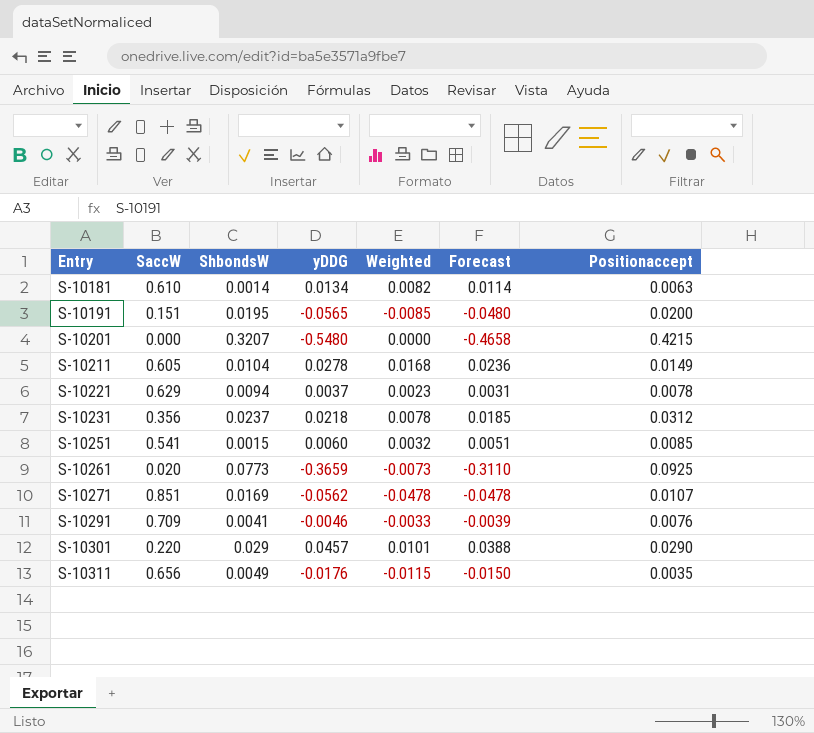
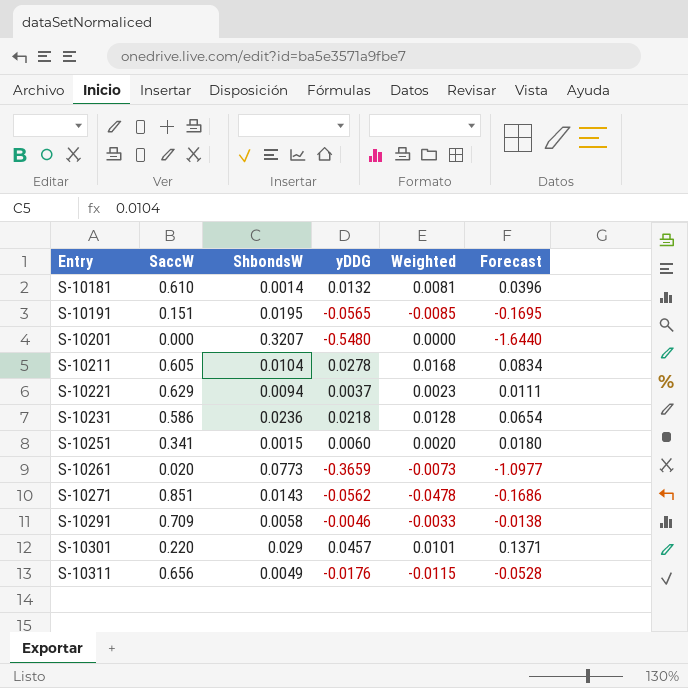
column Positionaccept | position: 7 -> none
column Forecast | formula: [yDDG] * 0.85 -> [yDDG] * 3
S-10181 | yDDG: 0.0134 -> 0.0132
S-10181 | Weighted: 0.0082 -> 0.0081
S-10231 | SaccW: 0.356 -> 0.586
S-10231 | ShbondsW: 0.0237 -> 0.0236
S-10231 | Weighted: 0.0078 -> 0.0128
S-10251 | SaccW: 0.541 -> 0.341
S-10251 | Weighted: 0.0032 -> 0.0020
S-10271 | ShbondsW: 0.0169 -> 0.0143
S-10291 | ShbondsW: 0.0041 -> 0.0058

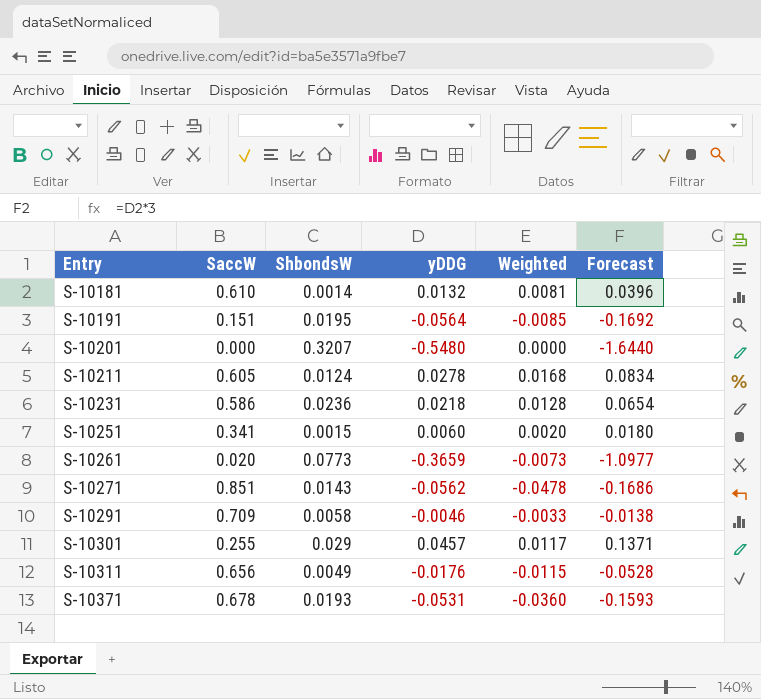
row S-10221: 0.629 | 0.0094 | 0.0037 | 0.0023 | 0.0111 -> none
S-10191 | yDDG: -0.0565 -> -0.0564
S-10191 | Forecast: -0.1695 -> -0.1692
S-10211 | ShbondsW: 0.0104 -> 0.0124
S-10301 | SaccW: 0.220 -> 0.255
S-10301 | Weighted: 0.0101 -> 0.0117
row S-10371: none -> 0.678 | 0.0193 | -0.0531 | -0.0360 | -0.1593

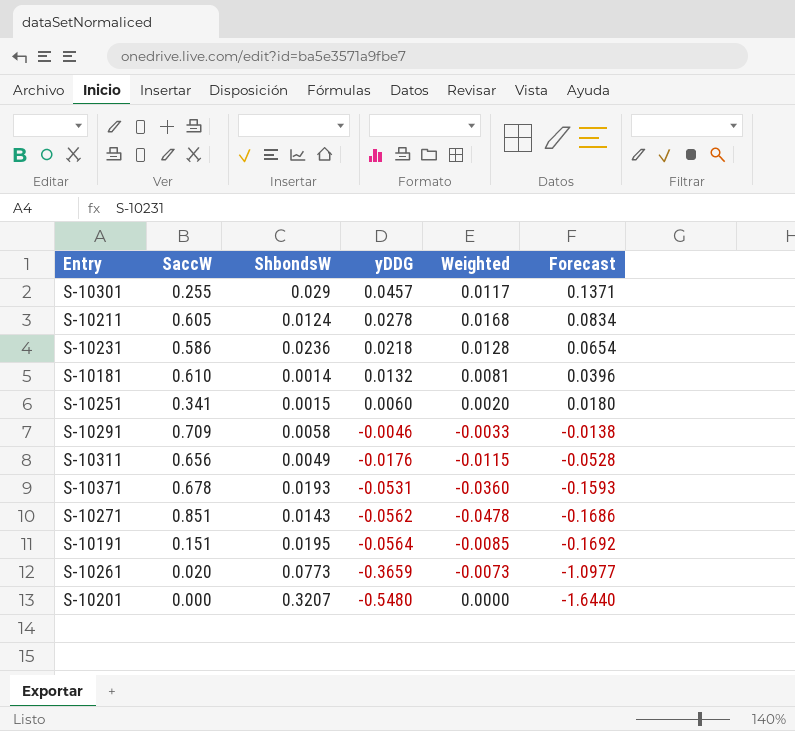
row order: Entry ascending -> yDDG descending

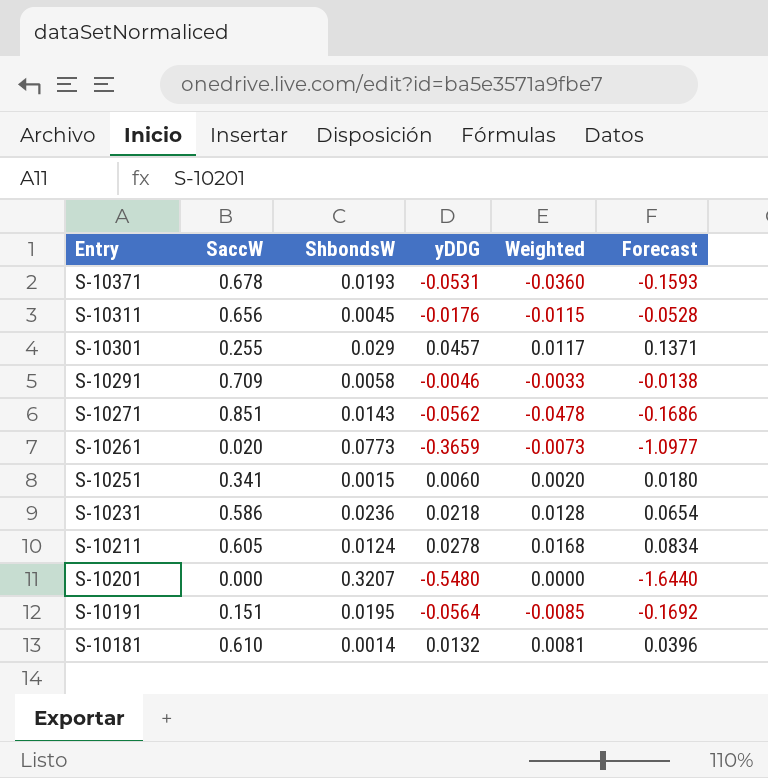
row order: yDDG descending -> Entry descending
S-10311 | ShbondsW: 0.0049 -> 0.0045

